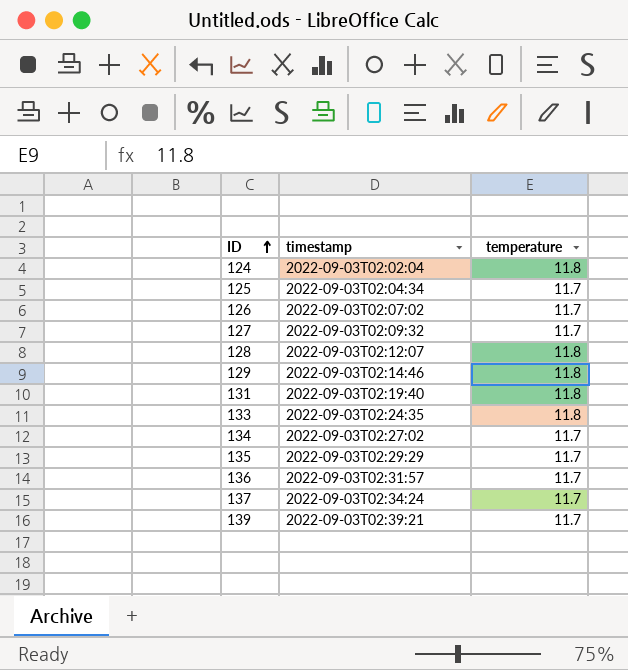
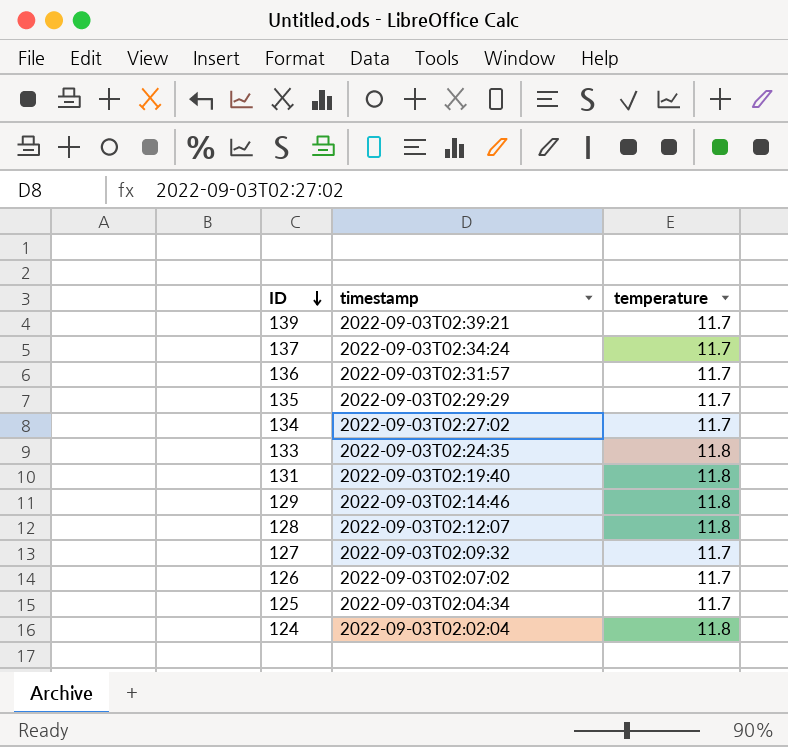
row order: ID ascending -> ID descending

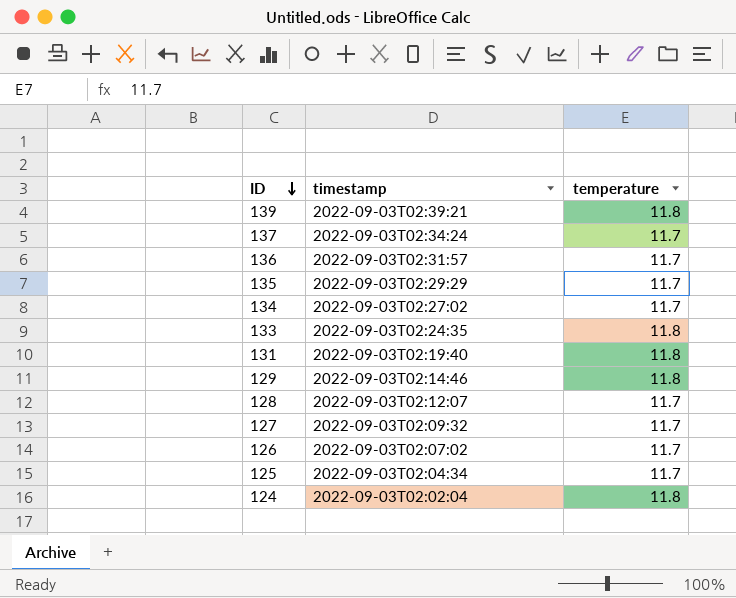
139 | temperature: 11.7 -> 11.8
128 | temperature: 11.8 -> 11.7

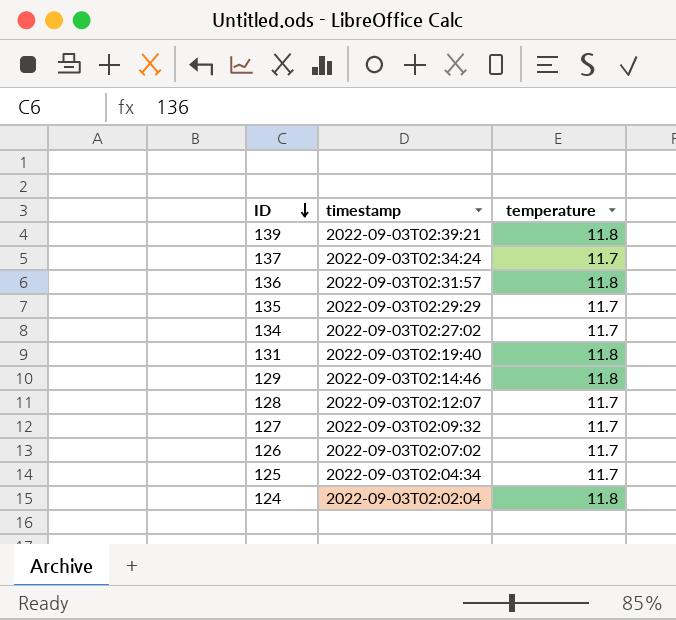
row 133: 2022-09-03T02:24:35 | 11.8 -> none
136 | temperature: 11.7 -> 11.8

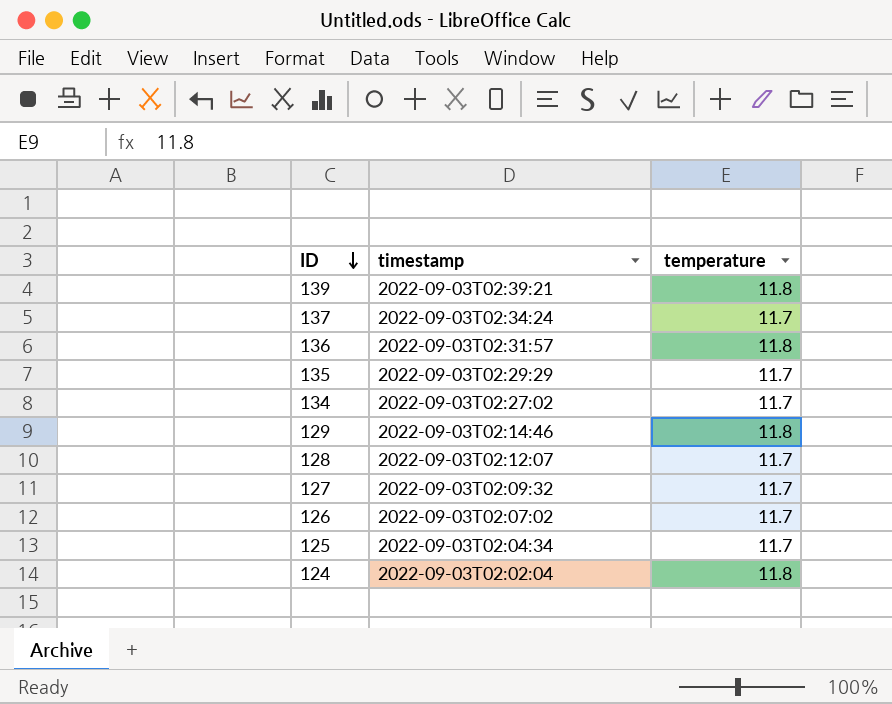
row 131: 2022-09-03T02:19:40 | 11.8 -> none

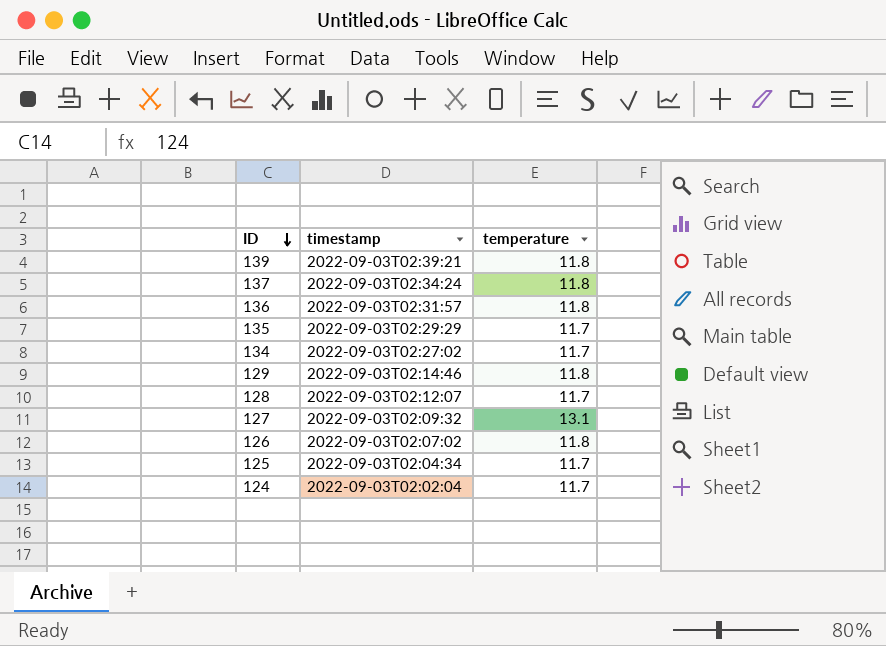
137 | temperature: 11.7 -> 11.8
127 | temperature: 11.7 -> 13.1
126 | temperature: 11.7 -> 11.8
124 | temperature: 11.8 -> 11.7

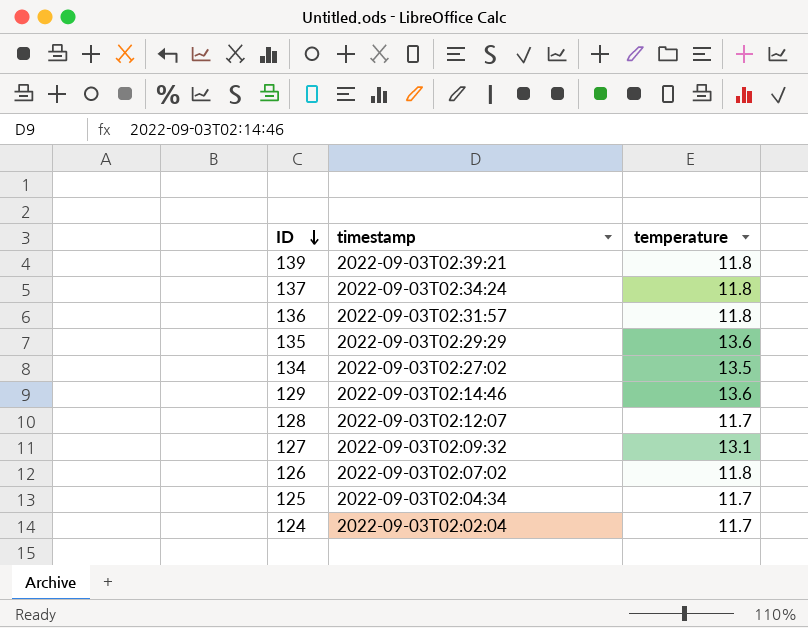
135 | temperature: 11.7 -> 13.6
134 | temperature: 11.7 -> 13.5
129 | temperature: 11.8 -> 13.6

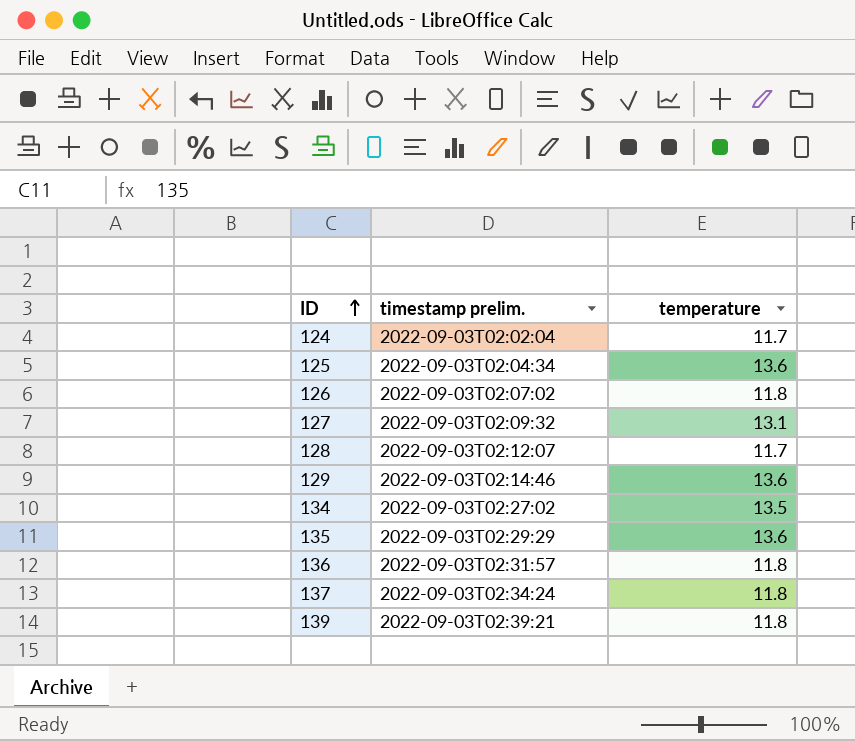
row order: ID descending -> ID ascending
column name: timestamp -> timestamp prelim.
125 | temperature: 11.7 -> 13.6

